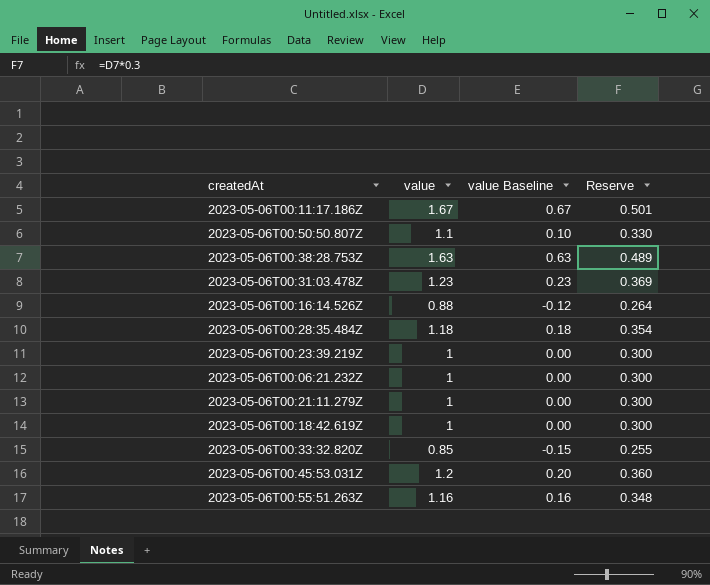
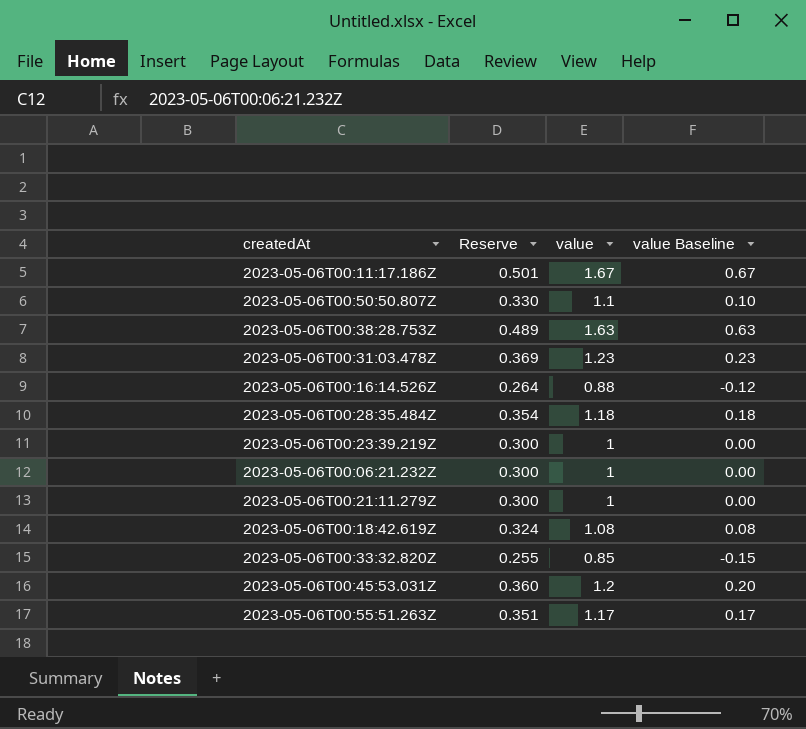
column Reserve | position: 4 -> 2
2023-05-06T00:18:42.619Z | Reserve: 0.300 -> 0.324
2023-05-06T00:18:42.619Z | value: 1 -> 1.08
2023-05-06T00:18:42.619Z | value Baseline: 0.00 -> 0.08
2023-05-06T00:55:51.263Z | Reserve: 0.348 -> 0.351
2023-05-06T00:55:51.263Z | value: 1.16 -> 1.17
2023-05-06T00:55:51.263Z | value Baseline: 0.16 -> 0.17

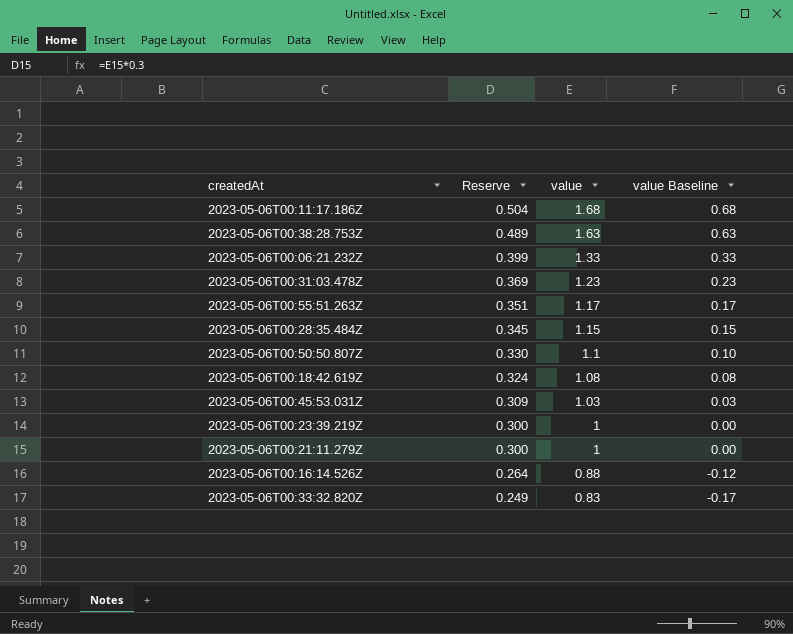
row order: none -> Reserve descending
2023-05-06T00:11:17.186Z | Reserve: 0.501 -> 0.504
2023-05-06T00:11:17.186Z | value: 1.67 -> 1.68
2023-05-06T00:11:17.186Z | value Baseline: 0.67 -> 0.68
2023-05-06T00:06:21.232Z | Reserve: 0.300 -> 0.399
2023-05-06T00:06:21.232Z | value: 1 -> 1.33
2023-05-06T00:06:21.232Z | value Baseline: 0.00 -> 0.33
2023-05-06T00:28:35.484Z | Reserve: 0.354 -> 0.345
2023-05-06T00:28:35.484Z | value: 1.18 -> 1.15
2023-05-06T00:28:35.484Z | value Baseline: 0.18 -> 0.15
2023-05-06T00:45:53.031Z | Reserve: 0.360 -> 0.309
2023-05-06T00:45:53.031Z | value: 1.2 -> 1.03
2023-05-06T00:45:53.031Z | value Baseline: 0.20 -> 0.03
2023-05-06T00:33:32.820Z | Reserve: 0.255 -> 0.249
2023-05-06T00:33:32.820Z | value: 0.85 -> 0.83
2023-05-06T00:33:32.820Z | value Baseline: -0.15 -> -0.17

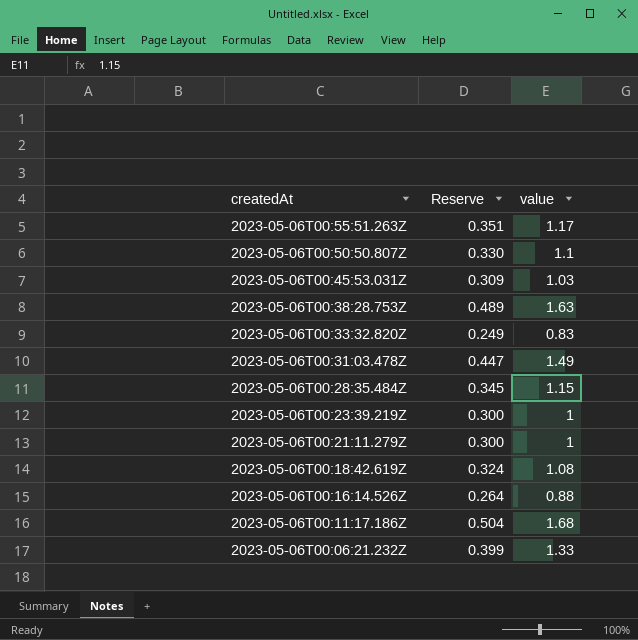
row order: Reserve descending -> createdAt descending
column value Baseline | formula: [value] - 1 -> none
2023-05-06T00:31:03.478Z | Reserve: 0.369 -> 0.447
2023-05-06T00:31:03.478Z | value: 1.23 -> 1.49

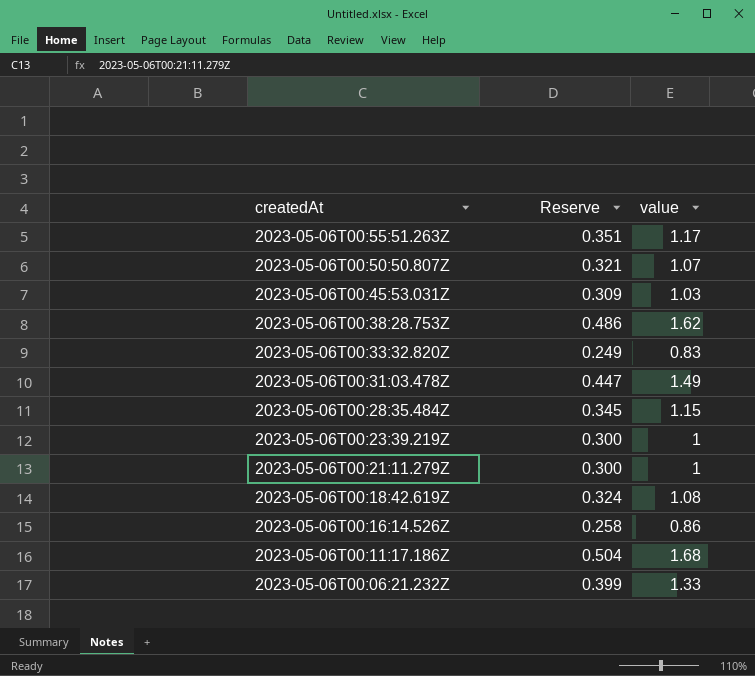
2023-05-06T00:50:50.807Z | Reserve: 0.330 -> 0.321
2023-05-06T00:50:50.807Z | value: 1.1 -> 1.07
2023-05-06T00:38:28.753Z | Reserve: 0.489 -> 0.486
2023-05-06T00:38:28.753Z | value: 1.63 -> 1.62
2023-05-06T00:16:14.526Z | Reserve: 0.264 -> 0.258
2023-05-06T00:16:14.526Z | value: 0.88 -> 0.86

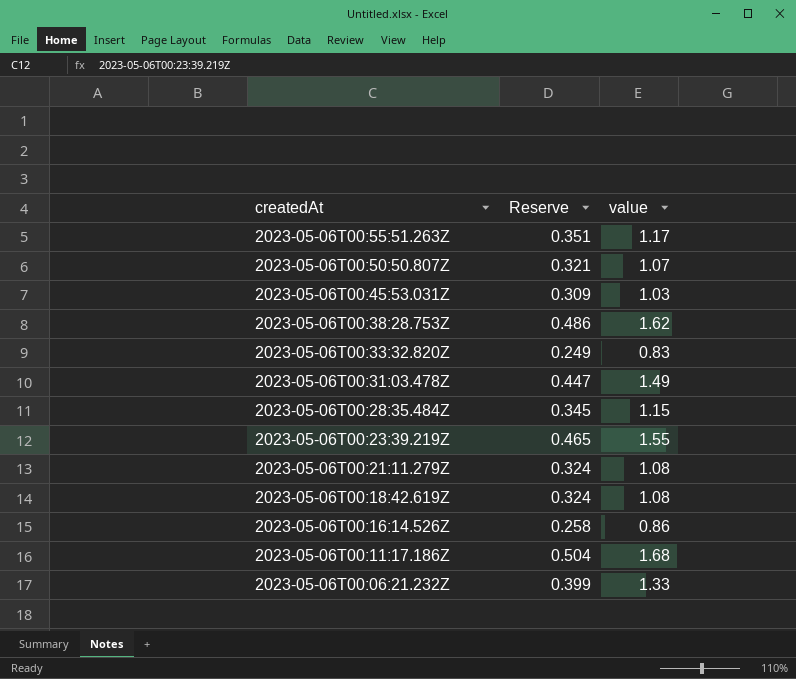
2023-05-06T00:23:39.219Z | Reserve: 0.300 -> 0.465
2023-05-06T00:23:39.219Z | value: 1 -> 1.55
2023-05-06T00:21:11.279Z | Reserve: 0.300 -> 0.324
2023-05-06T00:21:11.279Z | value: 1 -> 1.08

